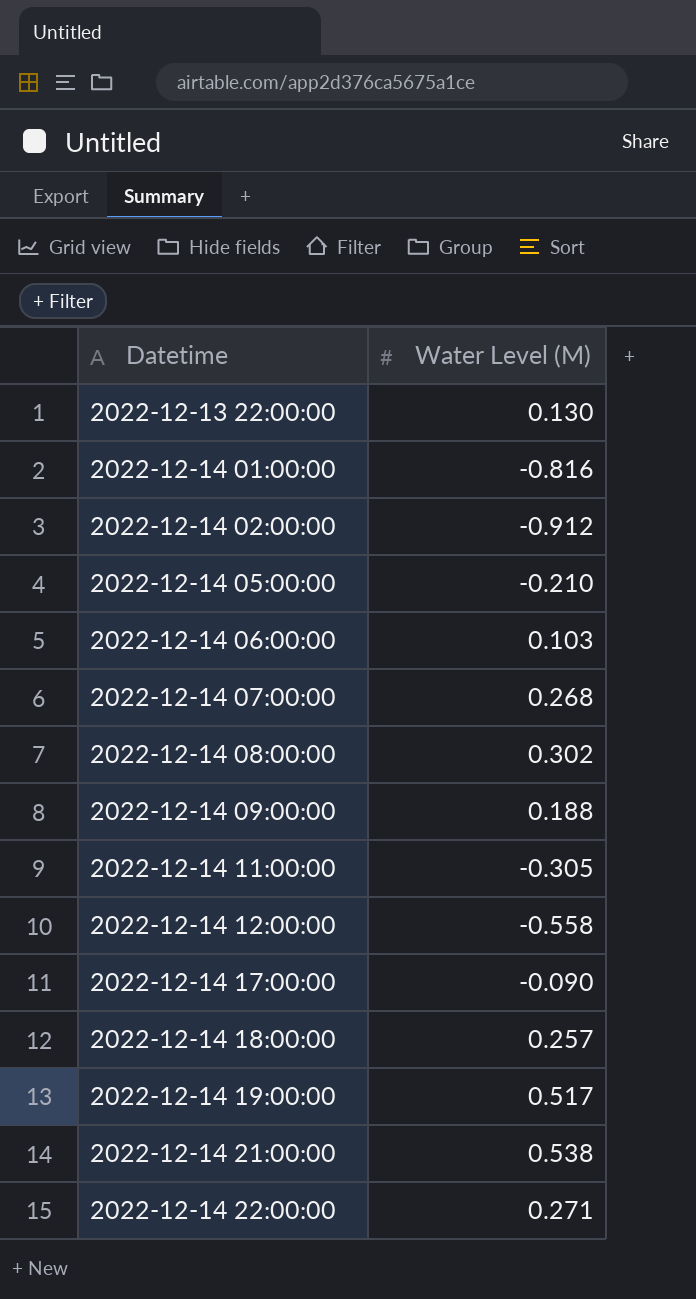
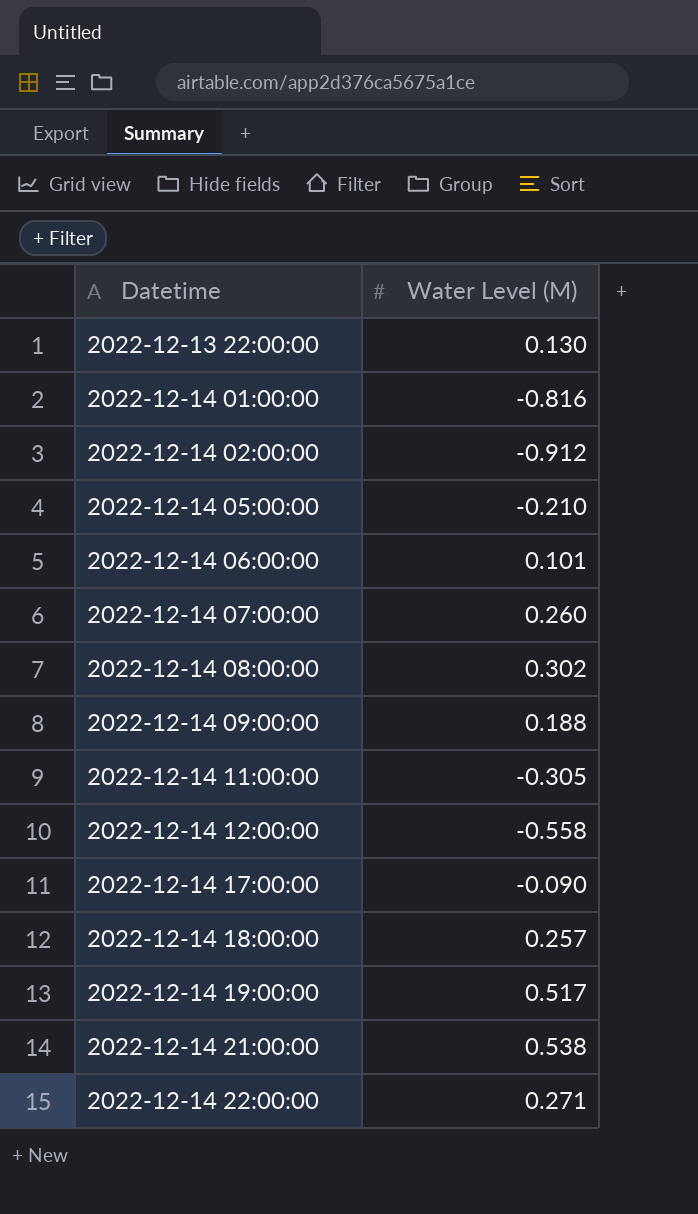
2022-12-14 06:00:00 | Water Level (M): 0.103 -> 0.101
2022-12-14 07:00:00 | Water Level (M): 0.268 -> 0.260

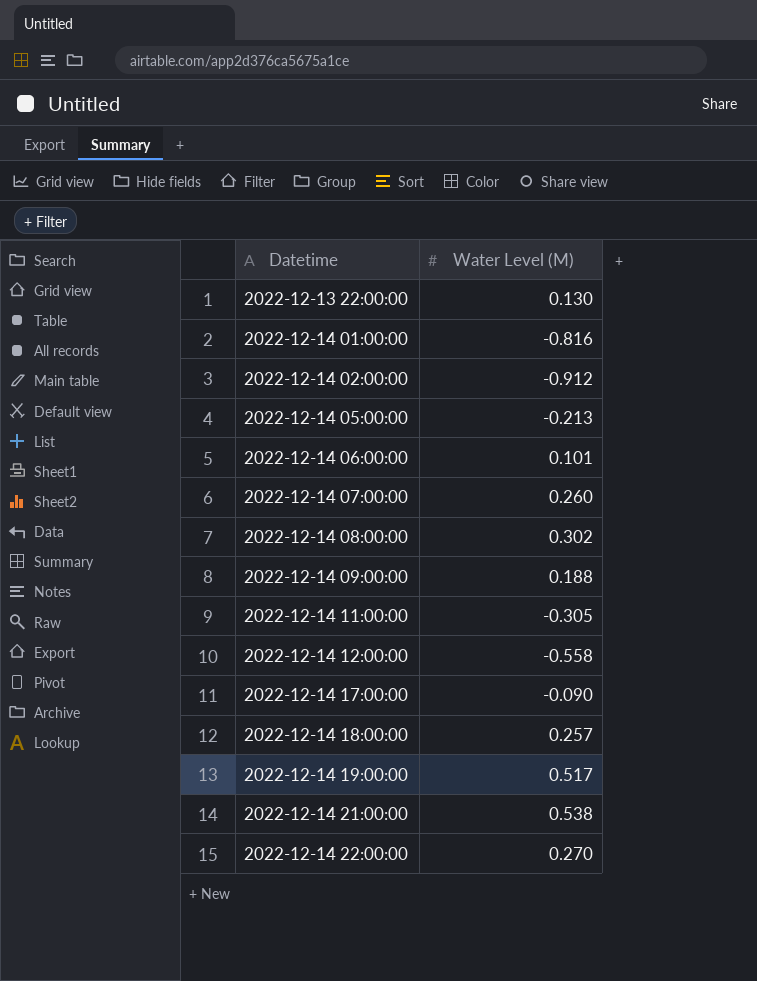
2022-12-14 05:00:00 | Water Level (M): -0.210 -> -0.213
2022-12-14 22:00:00 | Water Level (M): 0.271 -> 0.270

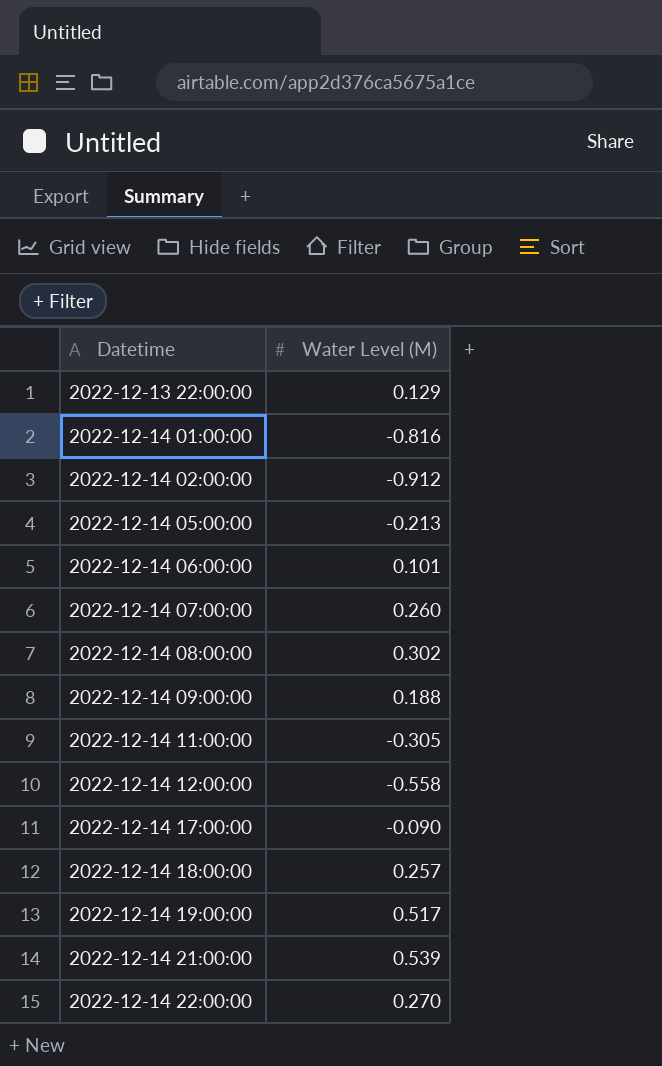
2022-12-13 22:00:00 | Water Level (M): 0.130 -> 0.129
2022-12-14 21:00:00 | Water Level (M): 0.538 -> 0.539

